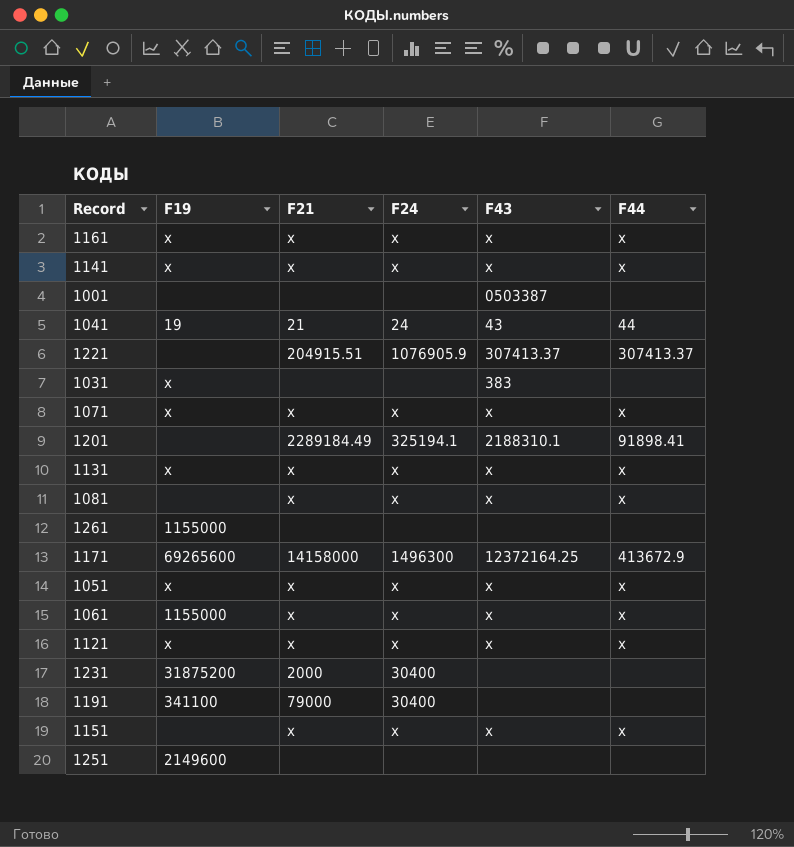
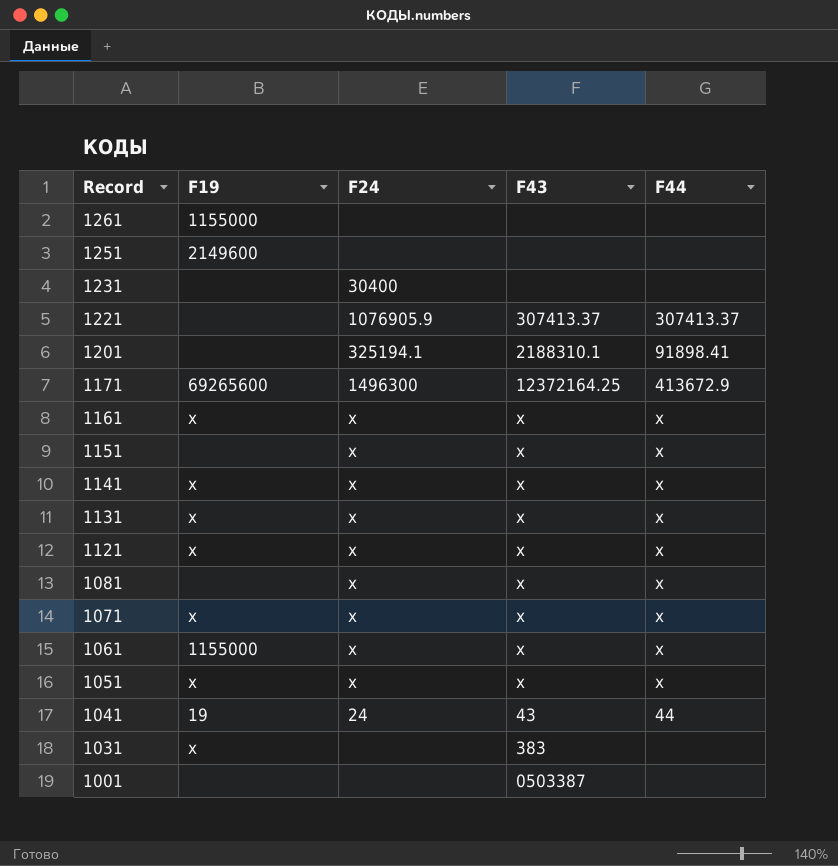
row order: none -> Record descending
column F21 | position: 3 -> none
row 1191: 341100 | 79000 | 30400 | none | none -> none
1231 | F19: 31875200 -> none

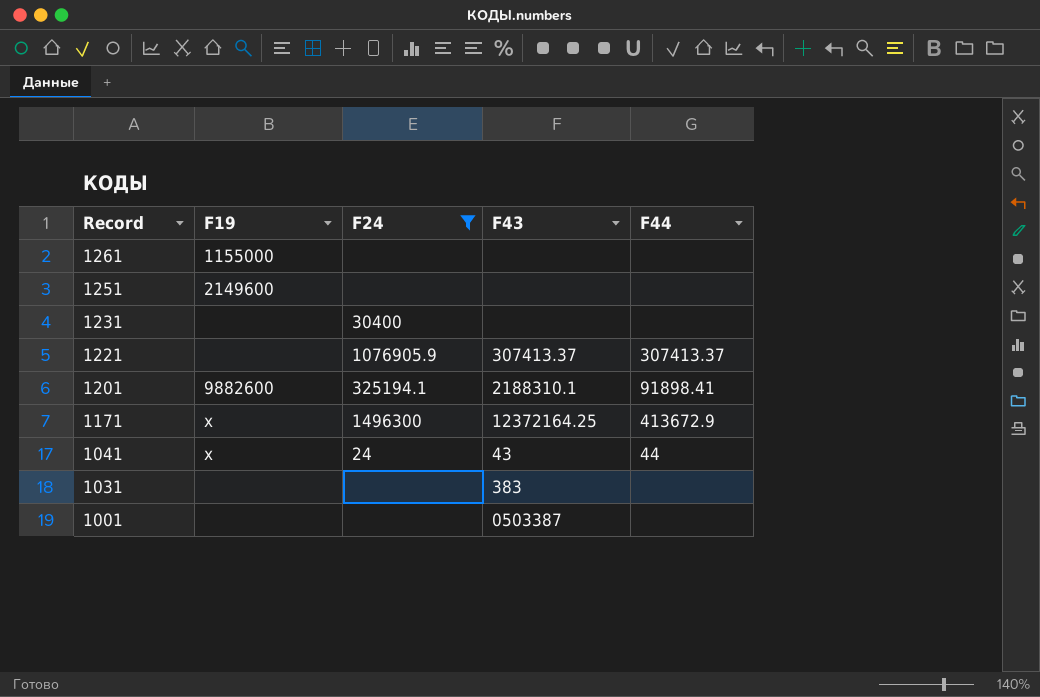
filter: none -> F24 != х
1201 | F19: none -> 9882600
1171 | F19: 69265600 -> х
1041 | F19: 19 -> х
1031 | F19: х -> none

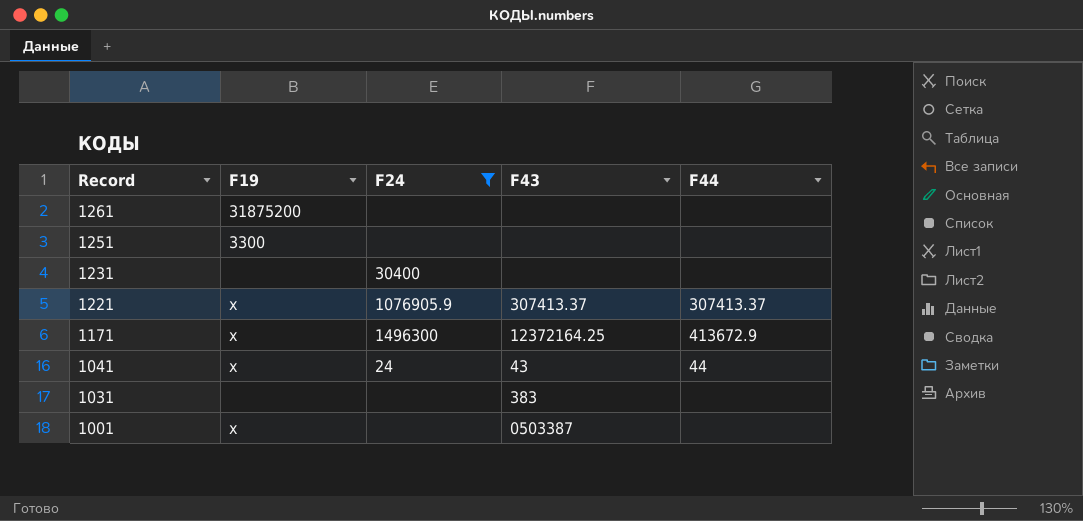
row 1201: 9882600 | 325194.1 | 2188310.1 | 91898.41 -> none
1261 | F19: 1155000 -> 31875200
1251 | F19: 2149600 -> 3300
1221 | F19: none -> х
1001 | F19: none -> х

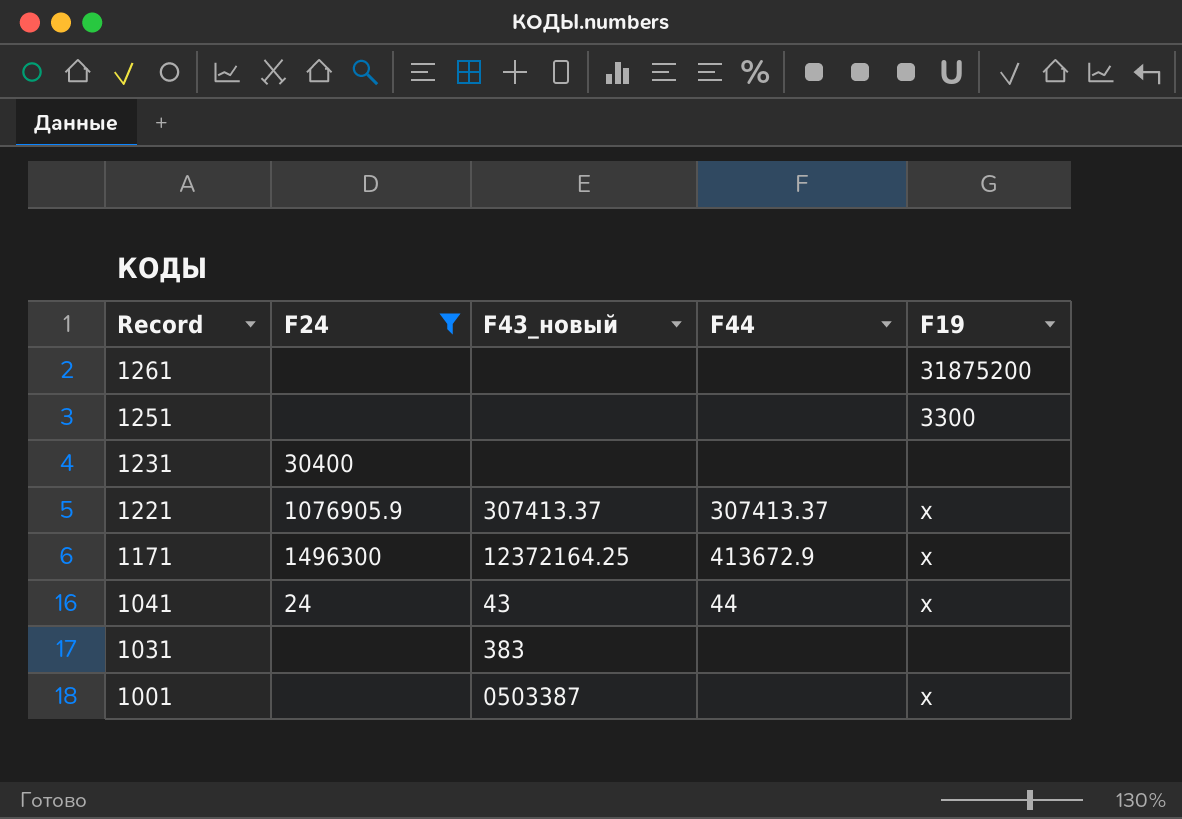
column name: F43 -> F43_новый
column F19 | position: 2 -> 5

